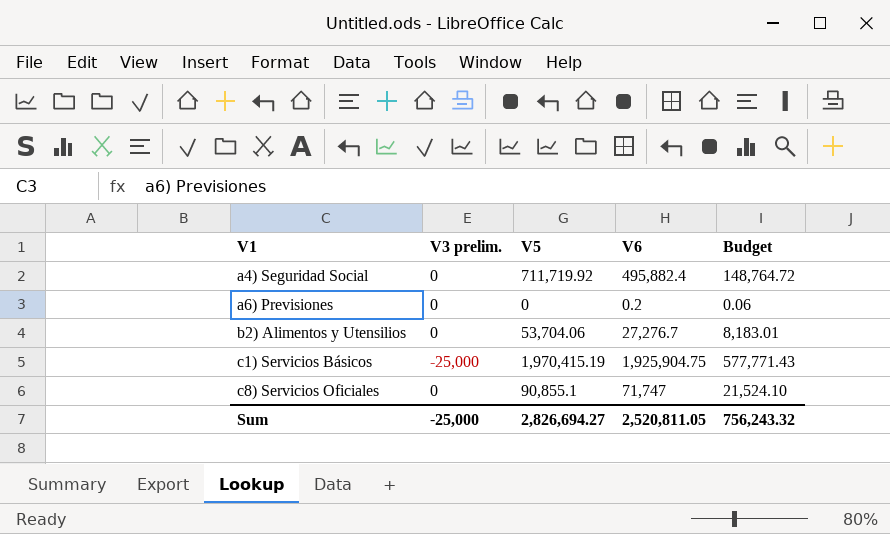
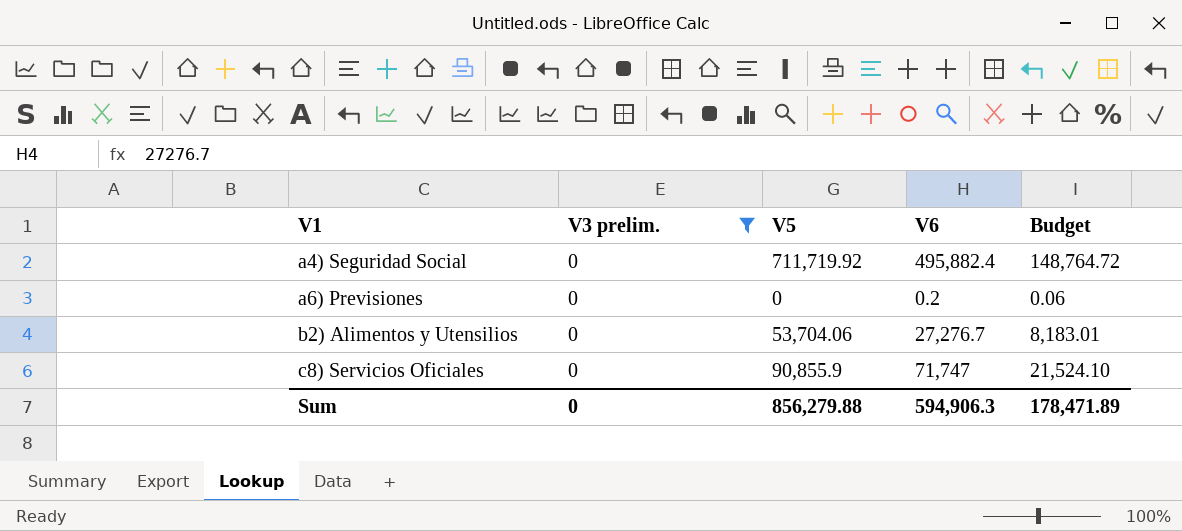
filter: none -> V3 prelim. = 0
c8) Servicios Oficiales | V5: 90,855.1 -> 90,855.9
Sum | V3 prelim.: -25,000 -> 0
Sum | V5: 2,826,694.27 -> 856,279.88
Sum | V6: 2,520,811.05 -> 594,906.3
Sum | Budget: 756,243.32 -> 178,471.89

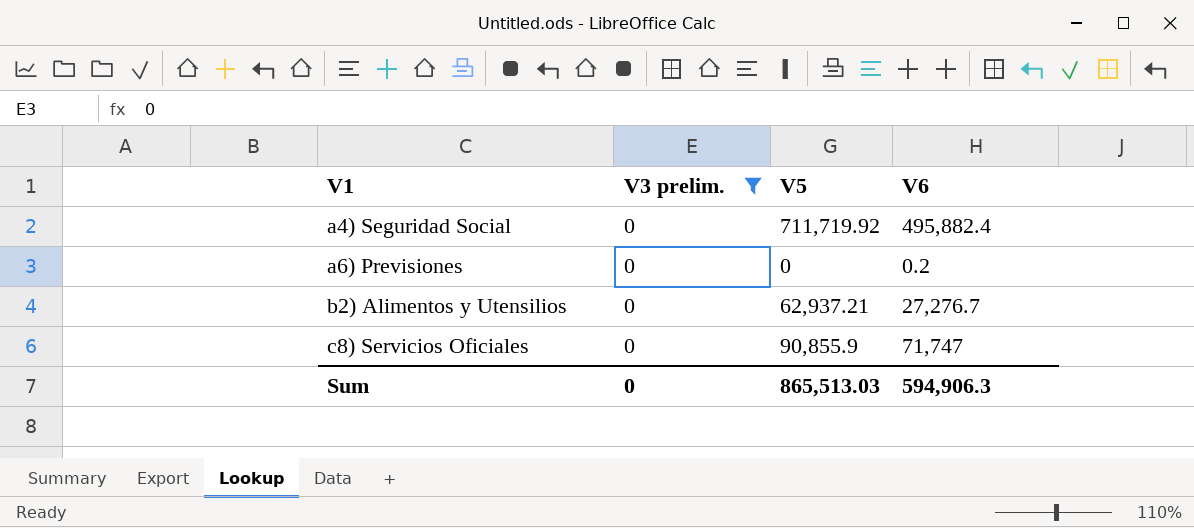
column Budget | formula: [V6] * 0.3 -> none
b2) Alimentos y Utensilios | V5: 53,704.06 -> 62,937.21
Sum | V5: 856,279.88 -> 865,513.03

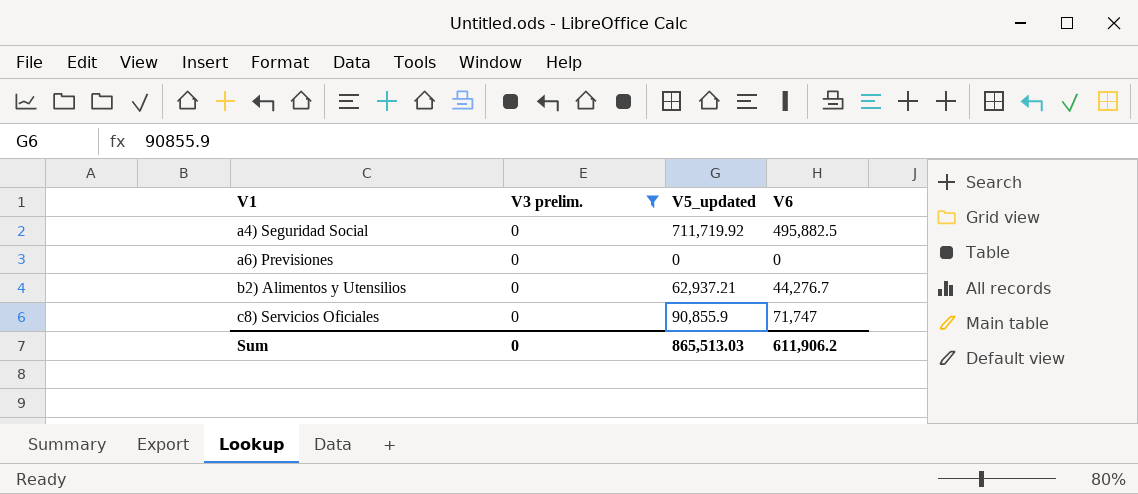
column name: V5 -> V5_updated
a4) Seguridad Social | V6: 495,882.4 -> 495,882.5
a6) Previsiones | V6: 0.2 -> 0
b2) Alimentos y Utensilios | V6: 27,276.7 -> 44,276.7
Sum | V6: 594,906.3 -> 611,906.2

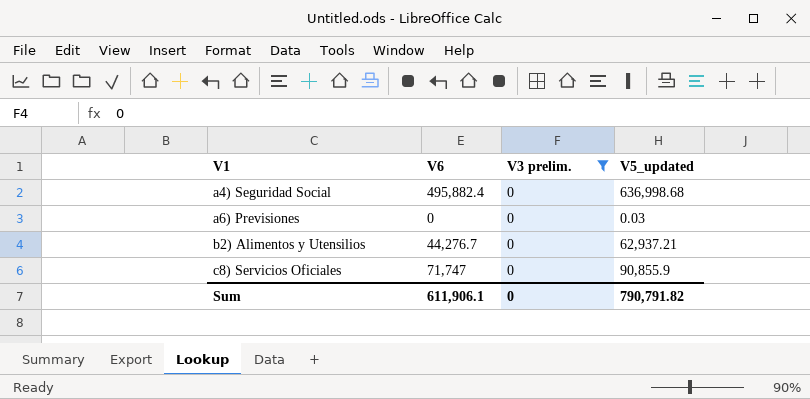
column V6 | position: 4 -> 2
a4) Seguridad Social | V6: 495,882.5 -> 495,882.4
a4) Seguridad Social | V5_updated: 711,719.92 -> 636,998.68
a6) Previsiones | V5_updated: 0 -> 0.03
Sum | V6: 611,906.2 -> 611,906.1
Sum | V5_updated: 865,513.03 -> 790,791.82

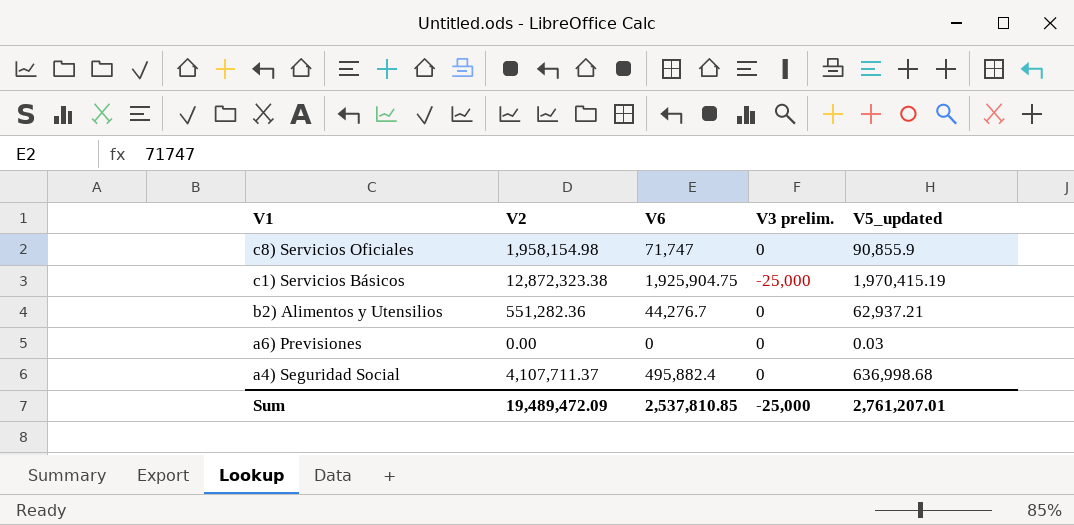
filter: V3 prelim. = 0 -> none
row order: V1 ascending -> V1 descending
column V2 | position: none -> 2
Sum | V6: 611,906.1 -> 2,537,810.85
Sum | V3 prelim.: 0 -> -25,000
Sum | V5_updated: 790,791.82 -> 2,761,207.01

